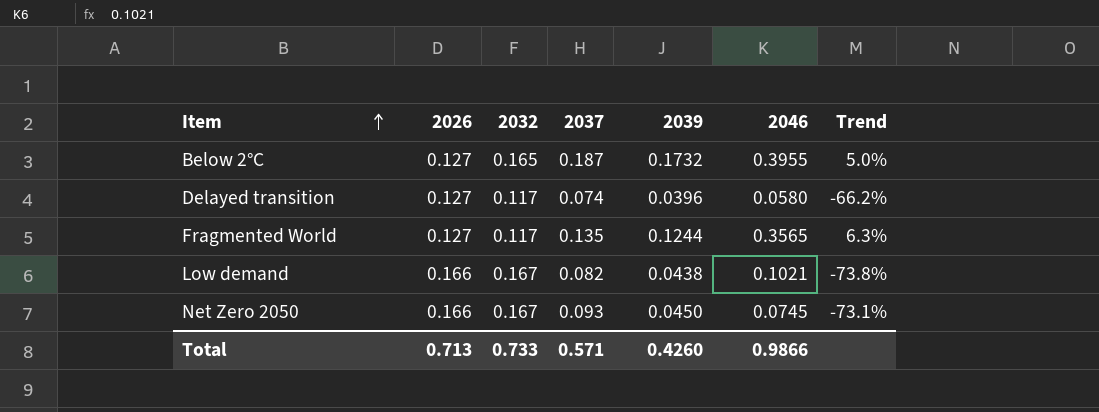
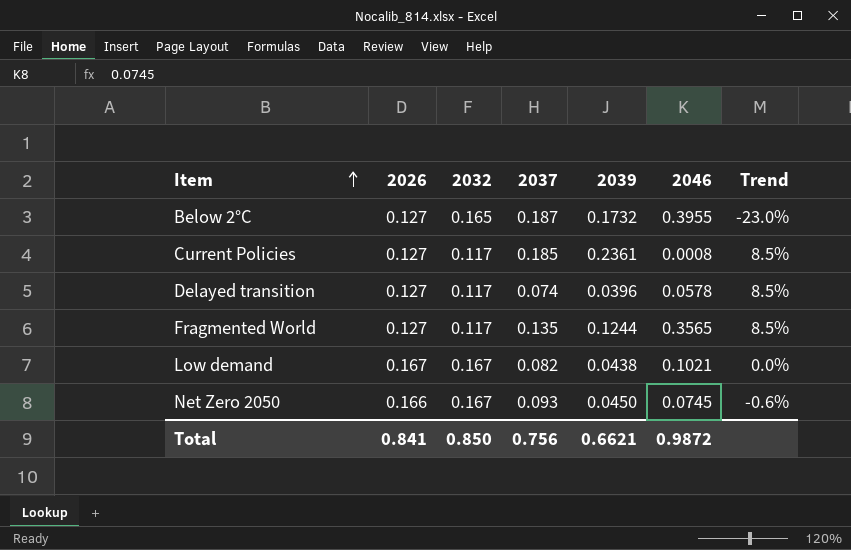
column Trend | formula: ([2039] - [2032]) / [2032] -> ([2026] - [2032]) / [2032]
row Current Policies: none -> 0.127 | 0.117 | 0.185 | 0.2361 | 0.0008 | 8.5%
Delayed transition | 2046: 0.0580 -> 0.0578
Low demand | 2026: 0.166 -> 0.167
Total | 2026: 0.713 -> 0.841
Total | 2032: 0.733 -> 0.850
Total | 2037: 0.571 -> 0.756
Total | 2039: 0.4260 -> 0.6621
Total | 2046: 0.9866 -> 0.9872

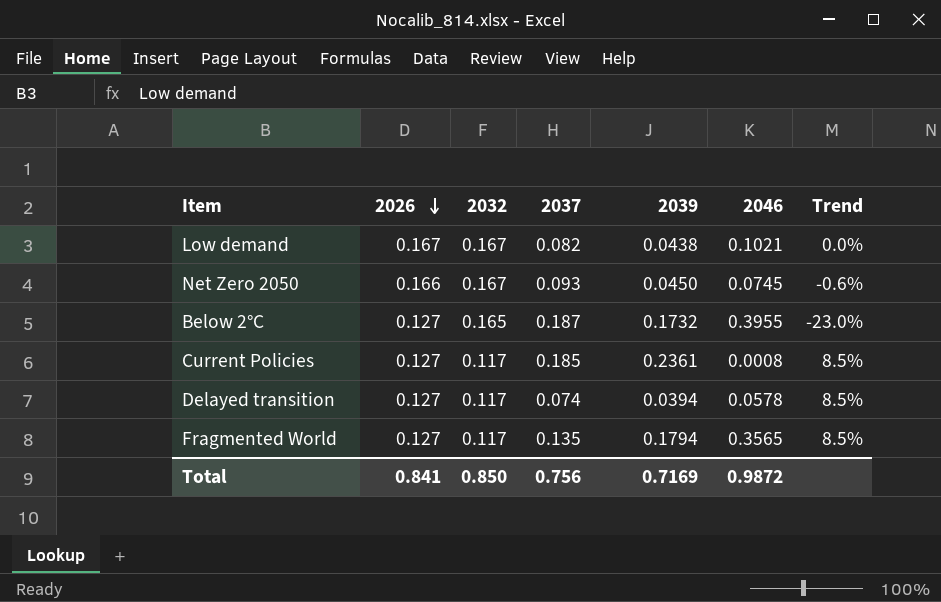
row order: Item ascending -> 2026 descending
Delayed transition | 2039: 0.0396 -> 0.0394
Fragmented World | 2039: 0.1244 -> 0.1794
Total | 2039: 0.6621 -> 0.7169

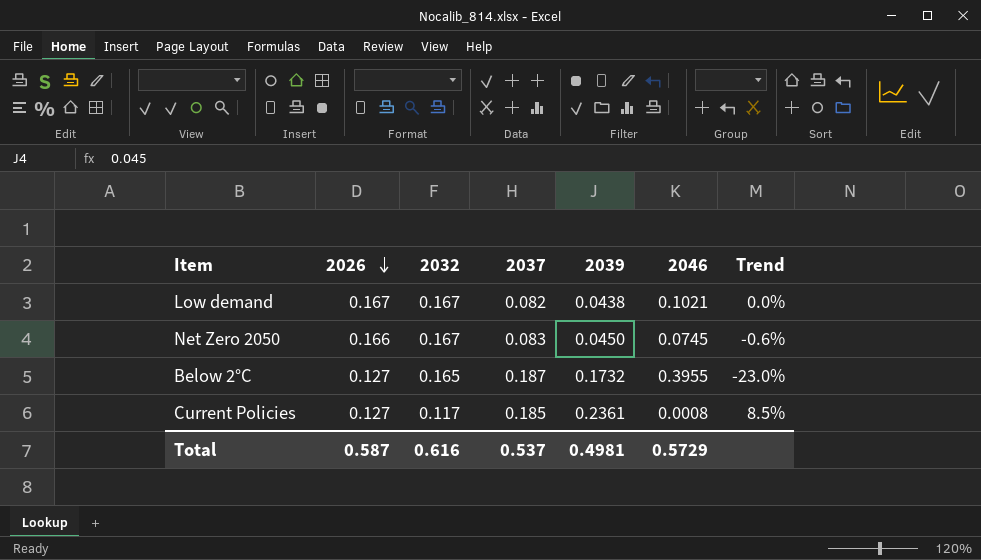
row Delayed transition: 0.127 | 0.117 | 0.074 | 0.0394 | 0.0578 | 8.5% -> none
row Fragmented World: 0.127 | 0.117 | 0.135 | 0.1794 | 0.3565 | 8.5% -> none
Net Zero 2050 | 2037: 0.093 -> 0.083
Total | 2026: 0.841 -> 0.587
Total | 2032: 0.850 -> 0.616
Total | 2037: 0.756 -> 0.537
Total | 2039: 0.7169 -> 0.4981
Total | 2046: 0.9872 -> 0.5729

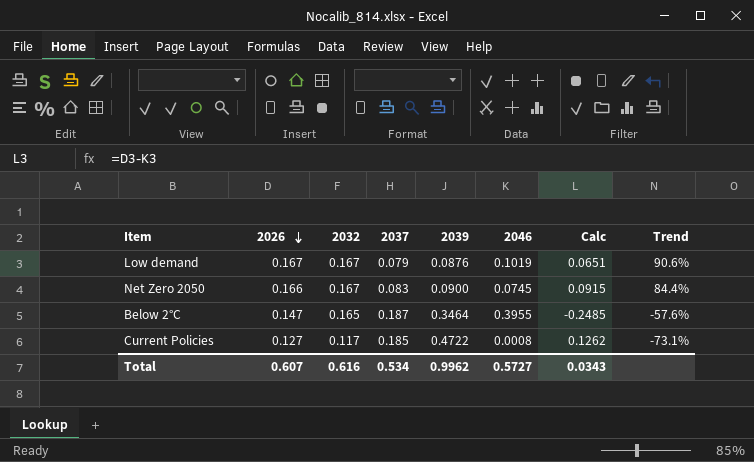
column Calc | formula: none -> [2026] - [2046]
column Trend | formula: ([2026] - [2032]) / [2032] -> ([2026] - [2039]) / [2039]
Low demand | 2037: 0.082 -> 0.079
Low demand | 2039: 0.0438 -> 0.0876
Low demand | 2046: 0.1021 -> 0.1019
Net Zero 2050 | 2039: 0.0450 -> 0.0900
Below 2°C | 2026: 0.127 -> 0.147
Below 2°C | 2039: 0.1732 -> 0.3464
Current Policies | 2039: 0.2361 -> 0.4722
Total | 2026: 0.587 -> 0.607
Total | 2037: 0.537 -> 0.534
Total | 2039: 0.4981 -> 0.9962
Total | 2046: 0.5729 -> 0.5727

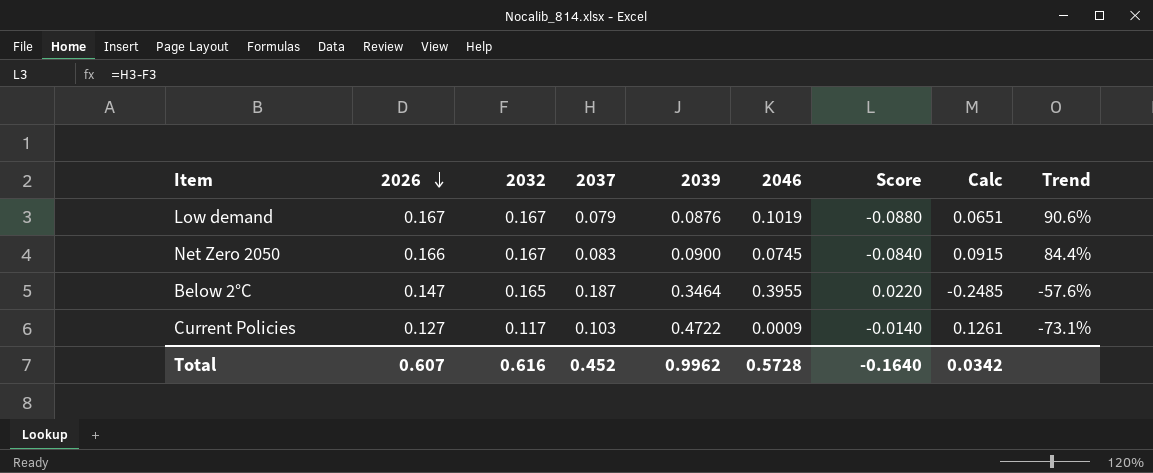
column Score | formula: none -> [2037] - [2032]
Current Policies | 2037: 0.185 -> 0.103
Current Policies | 2046: 0.0008 -> 0.0009
Current Policies | Calc: 0.1262 -> 0.1261
Total | 2037: 0.534 -> 0.452
Total | 2046: 0.5727 -> 0.5728
Total | Calc: 0.0343 -> 0.0342

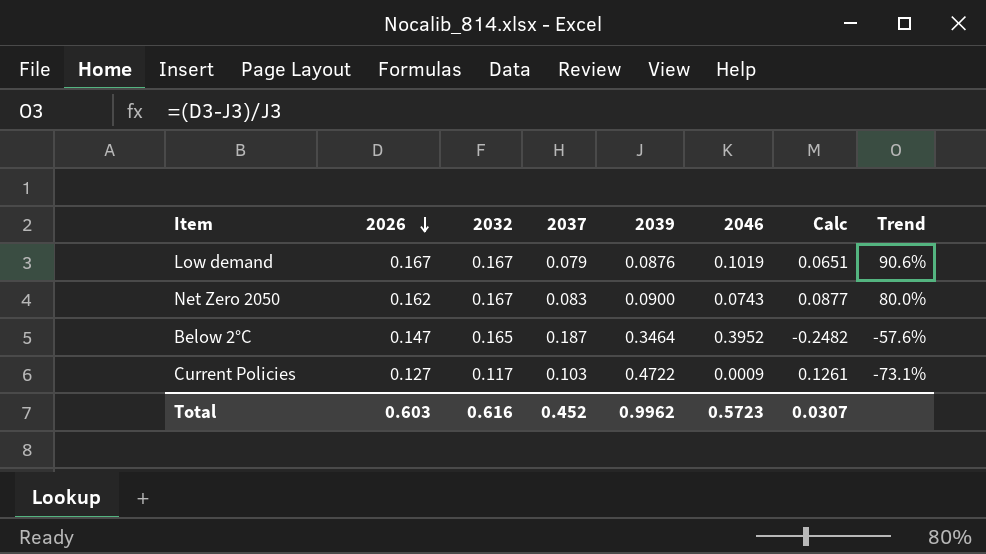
column Score | formula: [2037] - [2032] -> none
Net Zero 2050 | 2026: 0.166 -> 0.162
Net Zero 2050 | 2046: 0.0745 -> 0.0743
Net Zero 2050 | Calc: 0.0915 -> 0.0877
Net Zero 2050 | Trend: 84.4% -> 80.0%
Below 2°C | 2046: 0.3955 -> 0.3952
Below 2°C | Calc: -0.2485 -> -0.2482
Total | 2026: 0.607 -> 0.603
Total | 2046: 0.5728 -> 0.5723
Total | Calc: 0.0342 -> 0.0307

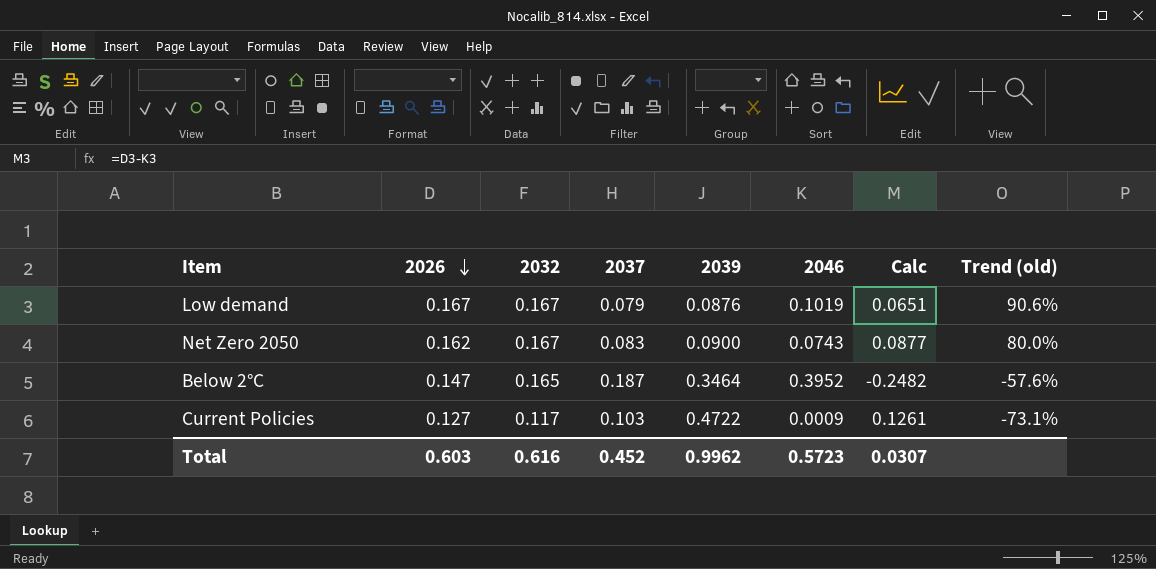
column name: Trend -> Trend (old)

